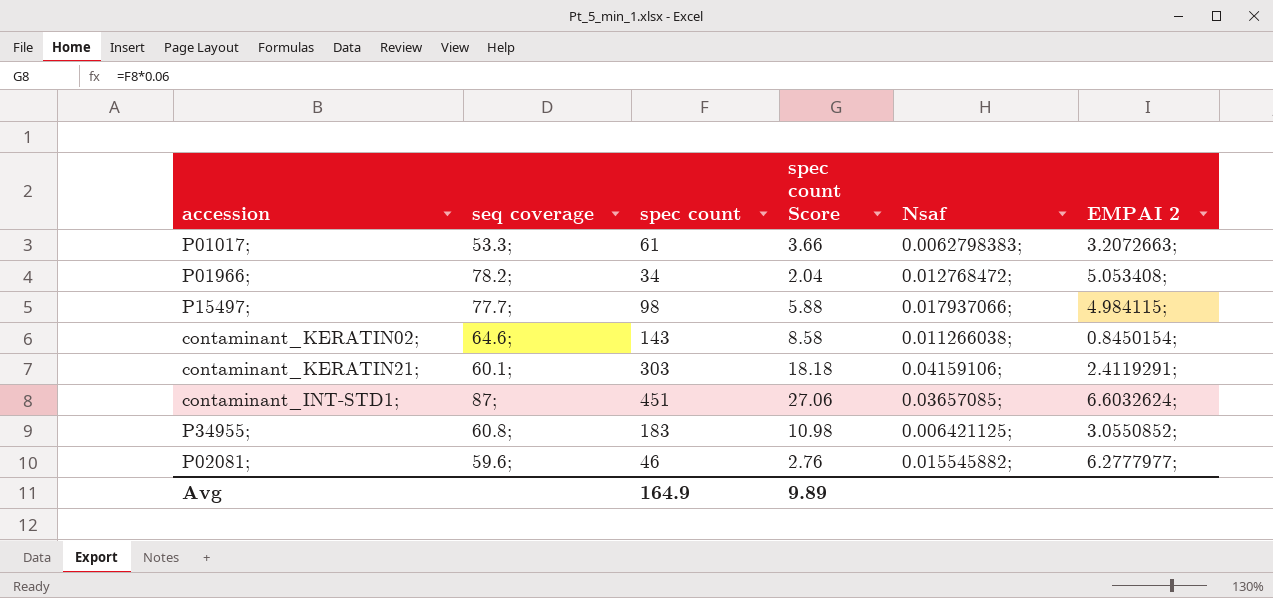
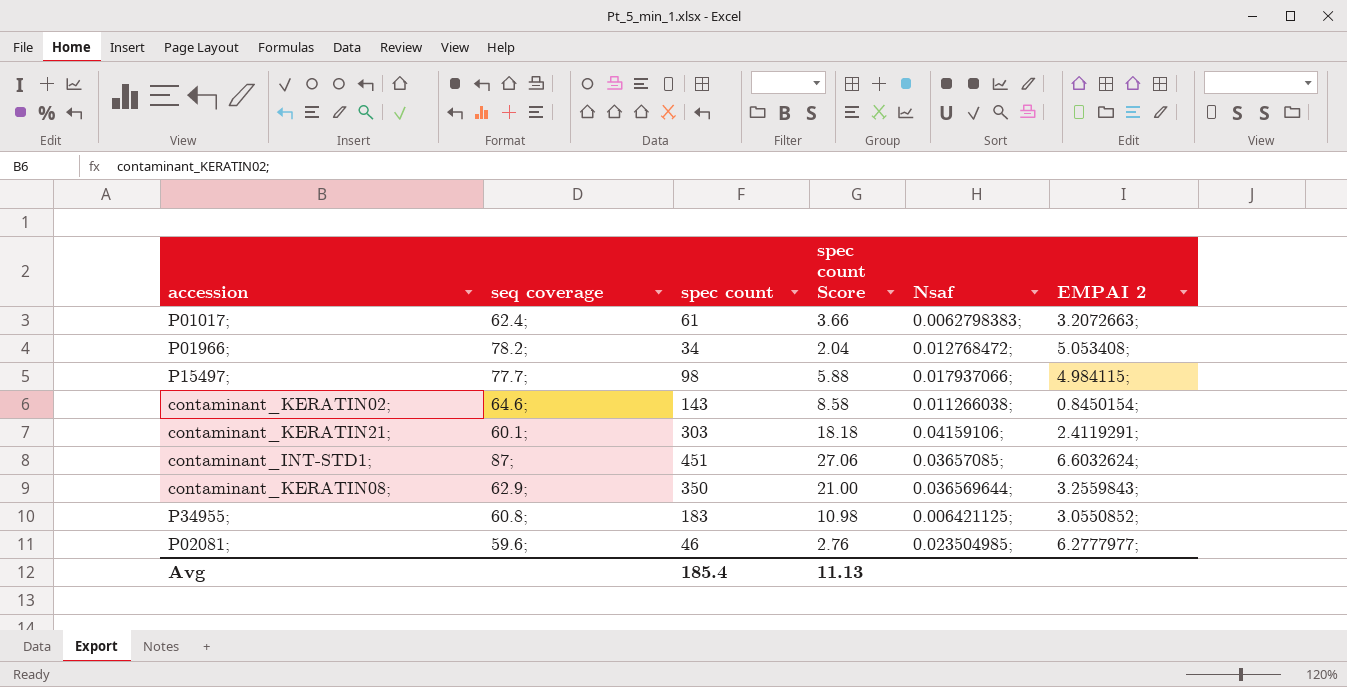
P01017; | seq coverage: 53.3; -> 62.4;
row contaminant_KERATIN08;: none -> 62.9; | 350 | 21.00 | 0.036569644; | 3.2559843;
P02081; | Nsaf: 0.015545882; -> 0.023504985;
Avg | spec count: 164.9 -> 185.4
Avg | spec count Score: 9.89 -> 11.13

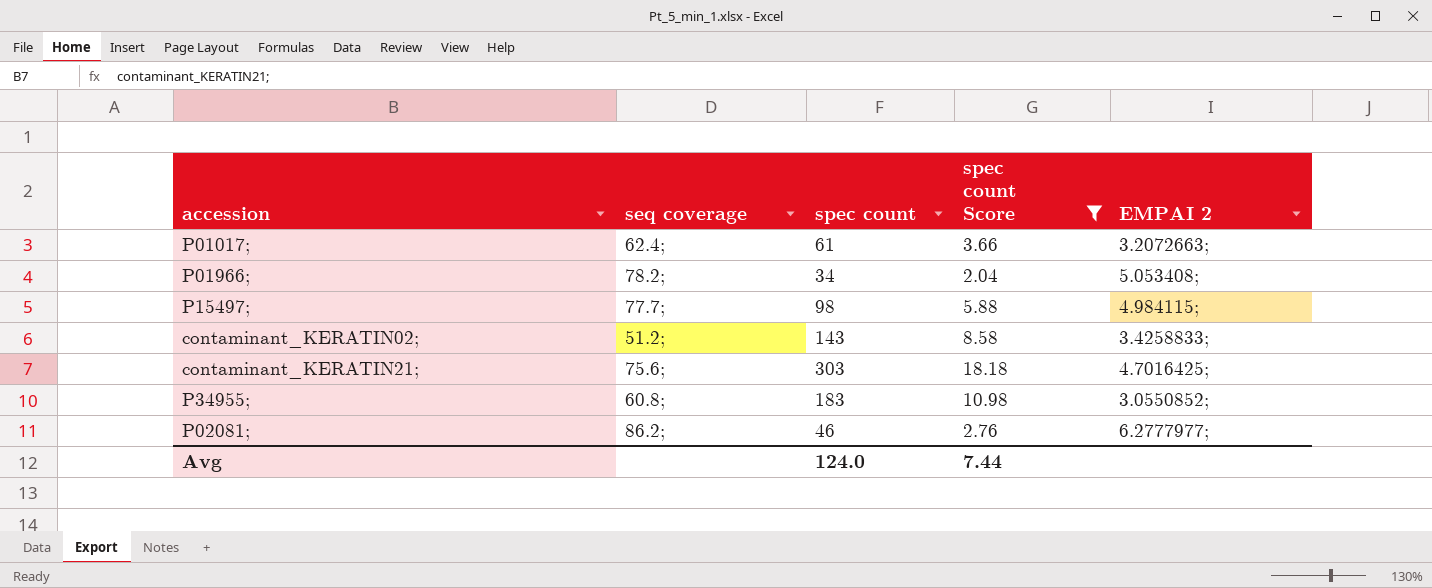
filter: none -> spec count Score <= 18.18
column Nsaf | position: 5 -> none
contaminant_KERATIN02; | seq coverage: 64.6; -> 51.2;
contaminant_KERATIN02; | EMPAI 2: 0.8450154; -> 3.4258833;
contaminant_KERATIN21; | seq coverage: 60.1; -> 75.6;
contaminant_KERATIN21; | EMPAI 2: 2.4119291; -> 4.7016425;
P02081; | seq coverage: 59.6; -> 86.2;
Avg | spec count: 185.4 -> 124.0
Avg | spec count Score: 11.13 -> 7.44

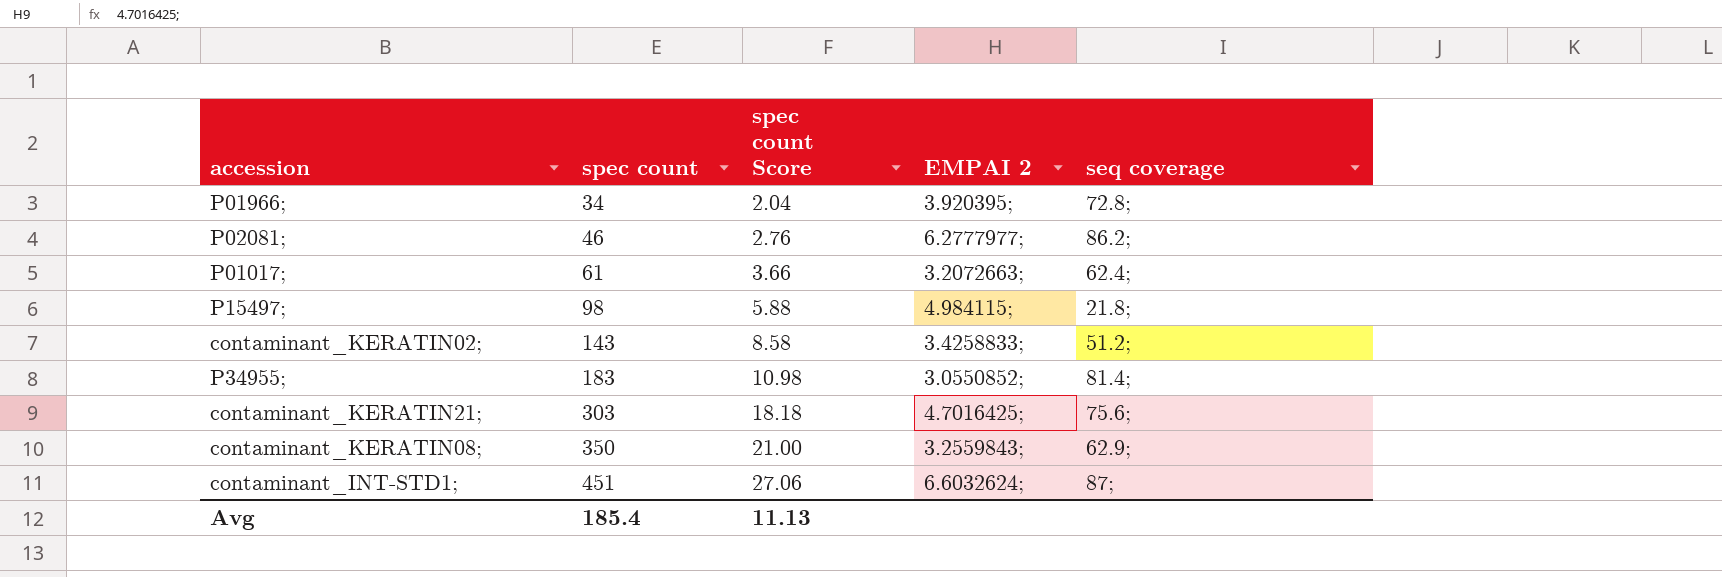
filter: spec count Score <= 18.18 -> none
row order: none -> spec count ascending
column seq coverage | position: 2 -> 5
P01966; | EMPAI 2: 5.053408; -> 3.920395;
P01966; | seq coverage: 78.2; -> 72.8;
P15497; | seq coverage: 77.7; -> 21.8;
P34955; | seq coverage: 60.8; -> 81.4;
Avg | spec count: 124.0 -> 185.4
Avg | spec count Score: 7.44 -> 11.13

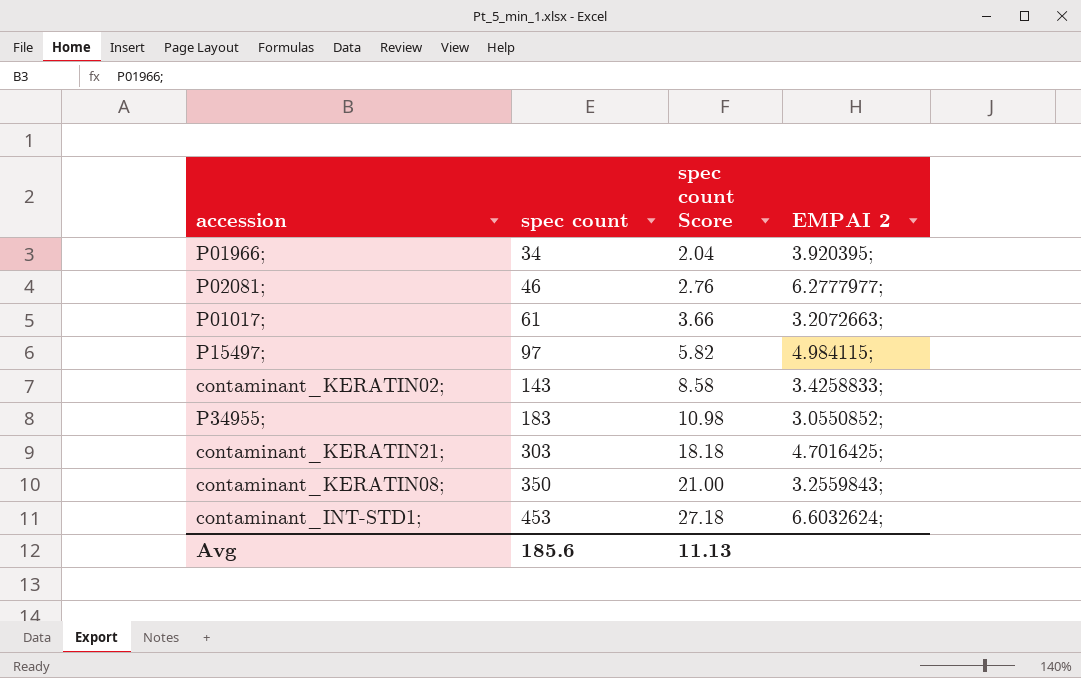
column seq coverage | position: 5 -> none
P15497; | spec count: 98 -> 97
P15497; | spec count Score: 5.88 -> 5.82
contaminant_INT-STD1; | spec count: 451 -> 453
contaminant_INT-STD1; | spec count Score: 27.06 -> 27.18
Avg | spec count: 185.4 -> 185.6

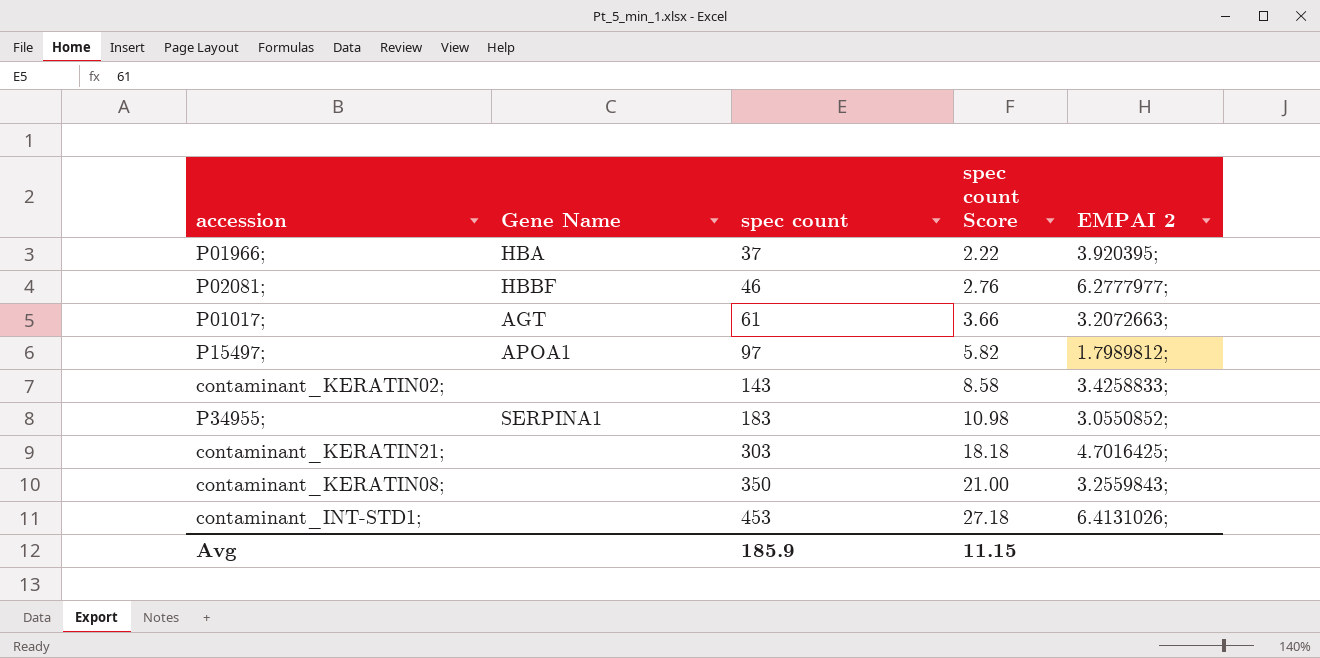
column Gene Name | position: none -> 2
P01966; | spec count: 34 -> 37
P01966; | spec count Score: 2.04 -> 2.22
P15497; | EMPAI 2: 4.984115; -> 1.7989812;
contaminant_INT-STD1; | EMPAI 2: 6.6032624; -> 6.4131026;
Avg | spec count: 185.6 -> 185.9
Avg | spec count Score: 11.13 -> 11.15

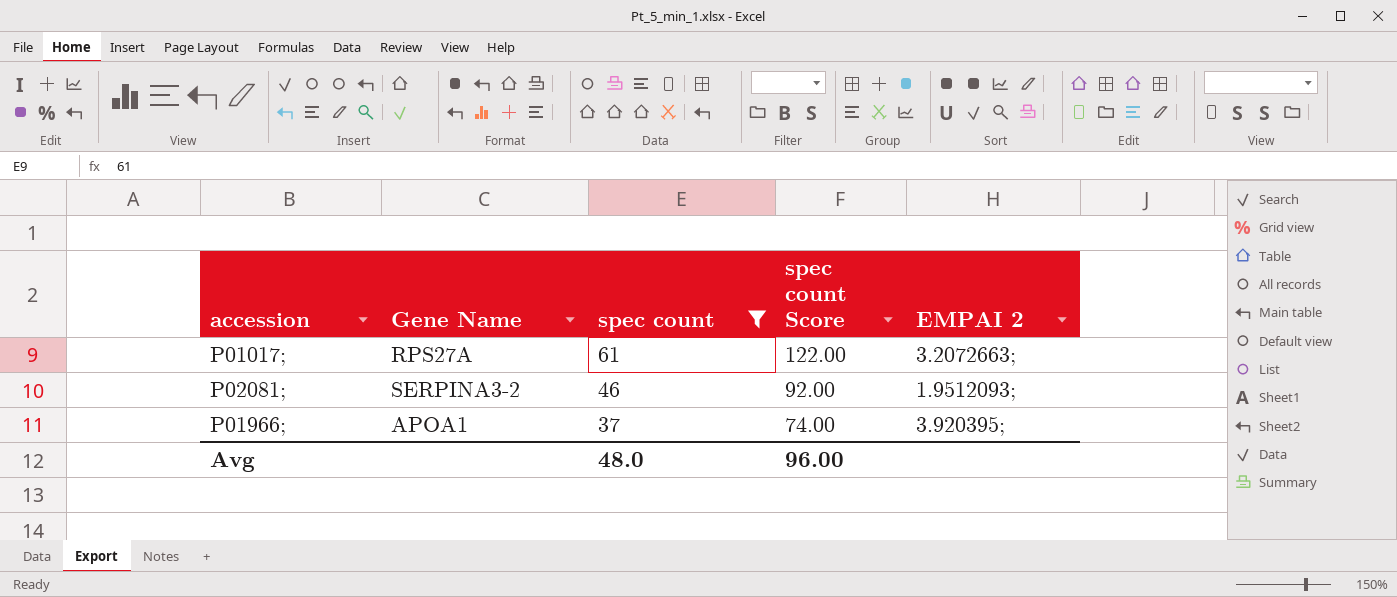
filter: none -> spec count <= 61
row order: spec count ascending -> spec count descending
column spec count Score | formula: [spec count] * 0.06 -> [spec count] * 2
P01017; | Gene Name: AGT -> RPS27A
P02081; | Gene Name: HBBF -> SERPINA3-2
P02081; | EMPAI 2: 6.2777977; -> 1.9512093;
P01966; | Gene Name: HBA -> APOA1
Avg | spec count: 185.9 -> 48.0
Avg | spec count Score: 11.15 -> 96.00

